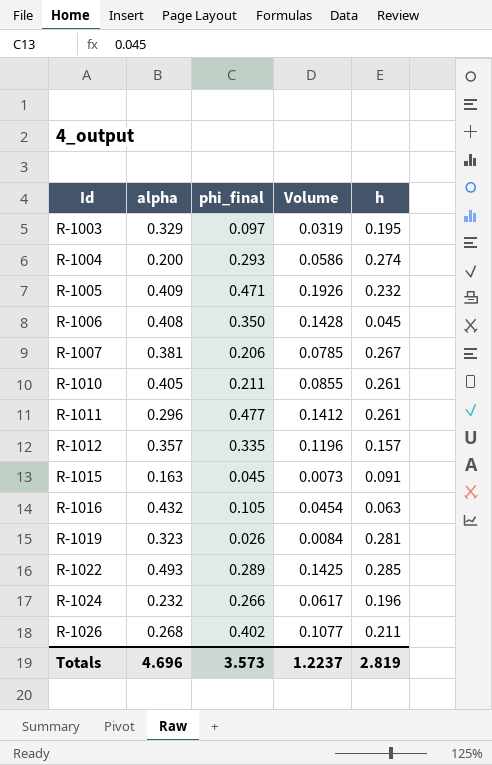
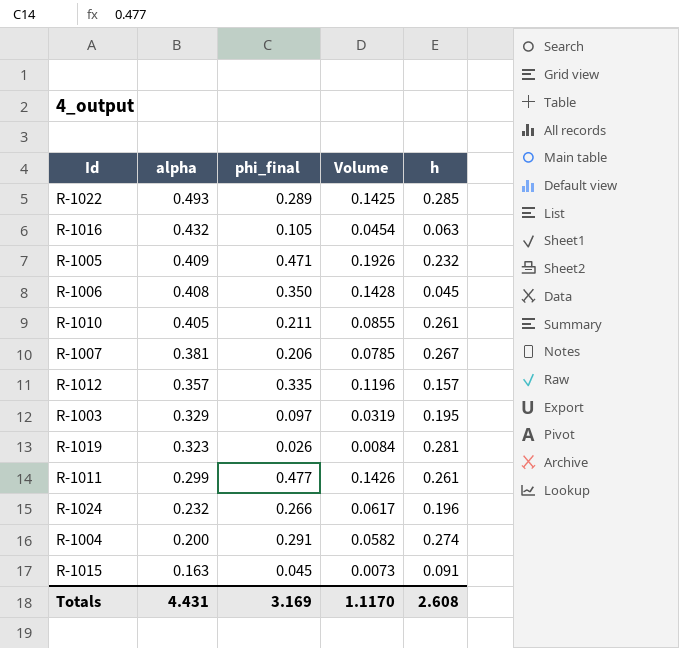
row order: Id ascending -> alpha descending
row R-1026: 0.268 | 0.402 | 0.1077 | 0.211 -> none
R-1011 | alpha: 0.296 -> 0.299
R-1011 | Volume: 0.1412 -> 0.1426
R-1004 | phi_final: 0.293 -> 0.291
R-1004 | Volume: 0.0586 -> 0.0582
Totals | alpha: 4.696 -> 4.431
Totals | phi_final: 3.573 -> 3.169
Totals | Volume: 1.2237 -> 1.1170
Totals | h: 2.819 -> 2.608

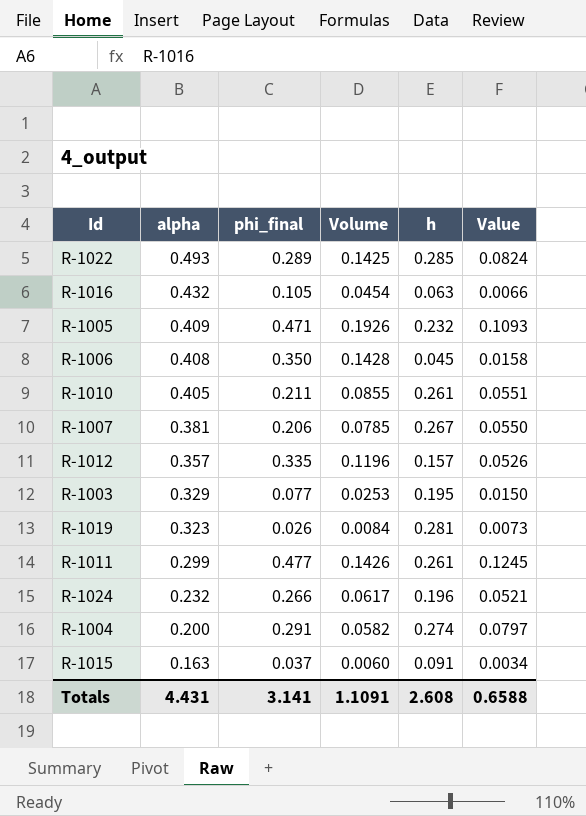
column Value | formula: none -> [phi_final] * [h]
R-1003 | phi_final: 0.097 -> 0.077
R-1003 | Volume: 0.0319 -> 0.0253
R-1015 | phi_final: 0.045 -> 0.037
R-1015 | Volume: 0.0073 -> 0.0060
Totals | phi_final: 3.169 -> 3.141
Totals | Volume: 1.1170 -> 1.1091

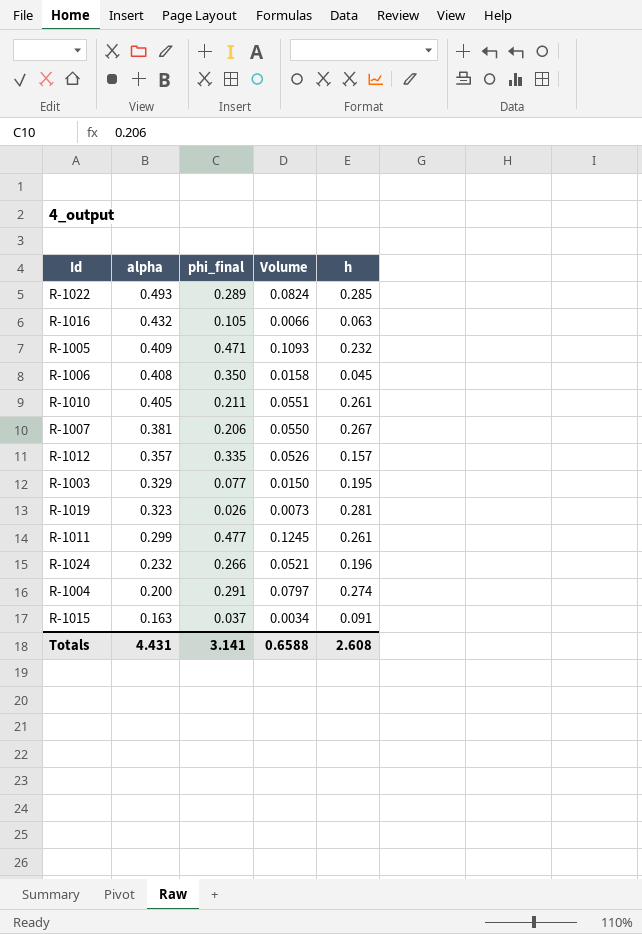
column Value | formula: [phi_final] * [h] -> none
column Volume | formula: [alpha] * [phi_final] -> [phi_final] * [h]
Totals | Volume: 1.1091 -> 0.6588

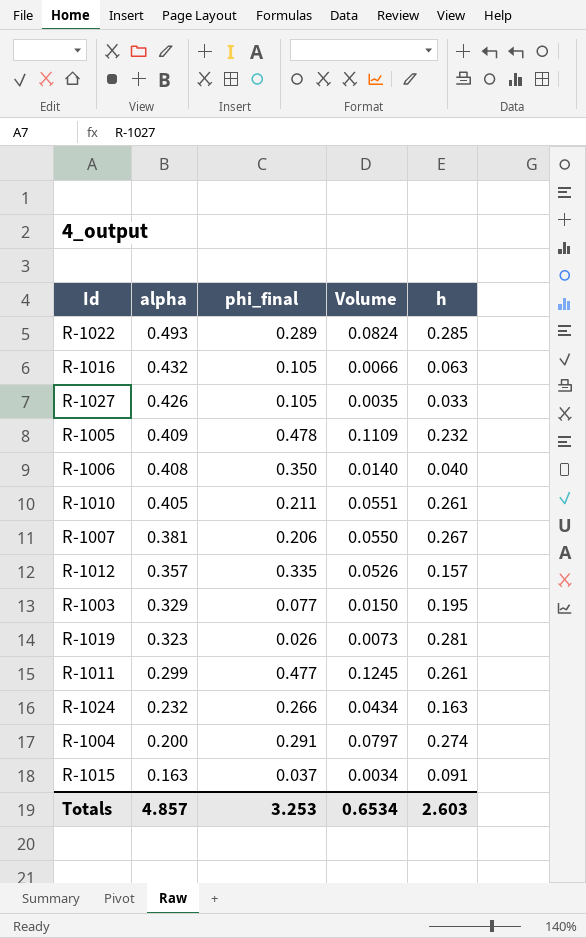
row R-1027: none -> 0.426 | 0.105 | 0.0035 | 0.033
R-1005 | phi_final: 0.471 -> 0.478
R-1005 | Volume: 0.1093 -> 0.1109
R-1006 | Volume: 0.0158 -> 0.0140
R-1006 | h: 0.045 -> 0.040
R-1024 | Volume: 0.0521 -> 0.0434
R-1024 | h: 0.196 -> 0.163
Totals | alpha: 4.431 -> 4.857
Totals | phi_final: 3.141 -> 3.253
Totals | Volume: 0.6588 -> 0.6534
Totals | h: 2.608 -> 2.603

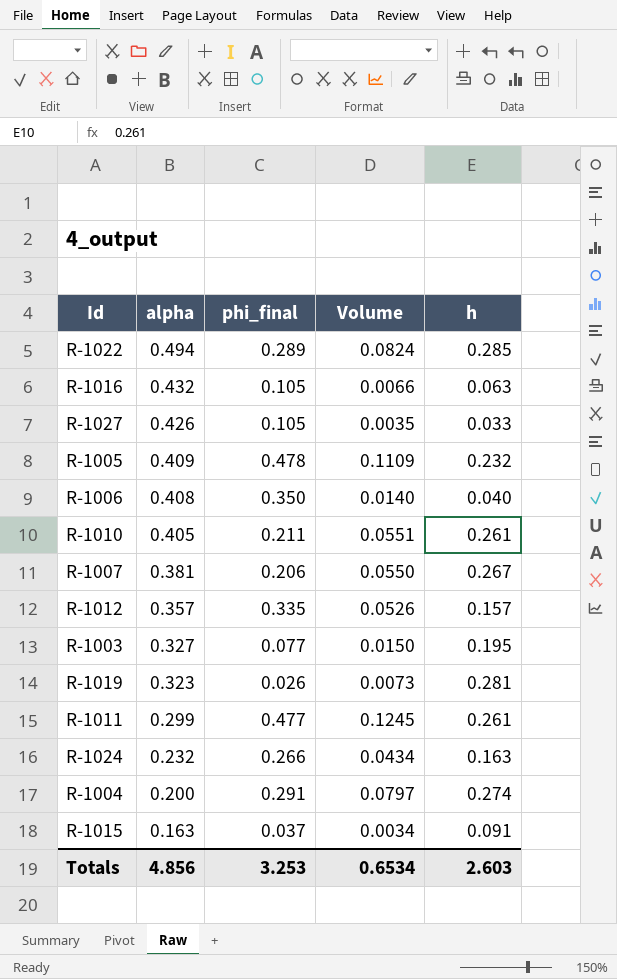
R-1022 | alpha: 0.493 -> 0.494
R-1003 | alpha: 0.329 -> 0.327
Totals | alpha: 4.857 -> 4.856

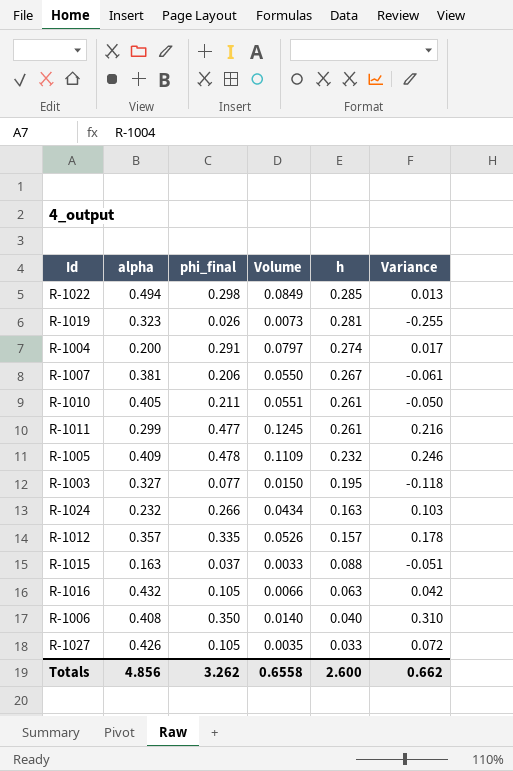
row order: alpha descending -> h descending
column Variance | formula: none -> [phi_final] - [h]
R-1022 | phi_final: 0.289 -> 0.298
R-1022 | Volume: 0.0824 -> 0.0849
R-1015 | Volume: 0.0034 -> 0.0033
R-1015 | h: 0.091 -> 0.088
Totals | phi_final: 3.253 -> 3.262
Totals | Volume: 0.6534 -> 0.6558
Totals | h: 2.603 -> 2.600

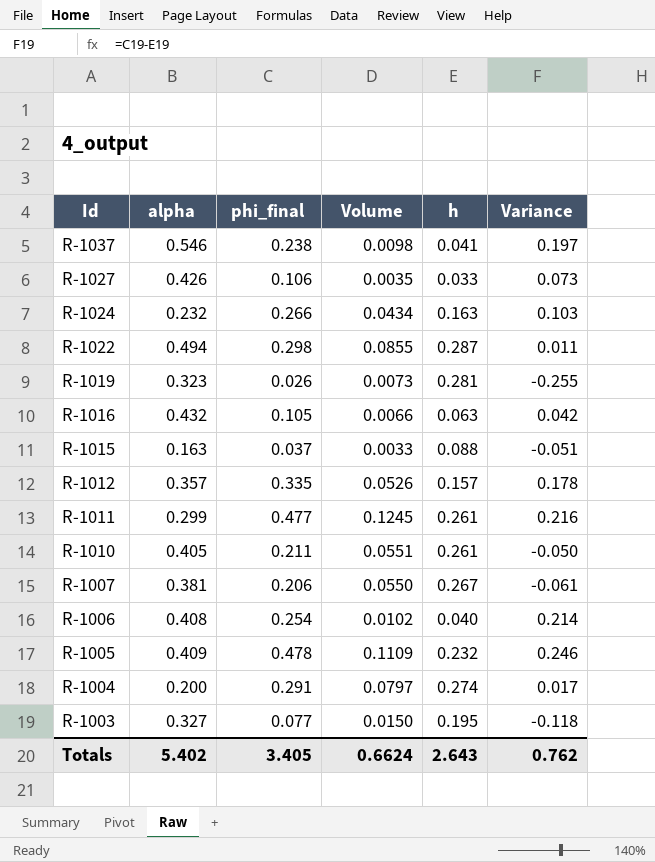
row order: h descending -> Id descending
row R-1037: none -> 0.546 | 0.238 | 0.0098 | 0.041 | 0.197
R-1027 | phi_final: 0.105 -> 0.106
R-1027 | Variance: 0.072 -> 0.073
R-1022 | Volume: 0.0849 -> 0.0855
R-1022 | h: 0.285 -> 0.287
R-1022 | Variance: 0.013 -> 0.011
R-1006 | phi_final: 0.350 -> 0.254
R-1006 | Volume: 0.0140 -> 0.0102
R-1006 | Variance: 0.310 -> 0.214
Totals | alpha: 4.856 -> 5.402
Totals | phi_final: 3.262 -> 3.405
Totals | Volume: 0.6558 -> 0.6624
Totals | h: 2.600 -> 2.643
Totals | Variance: 0.662 -> 0.762

